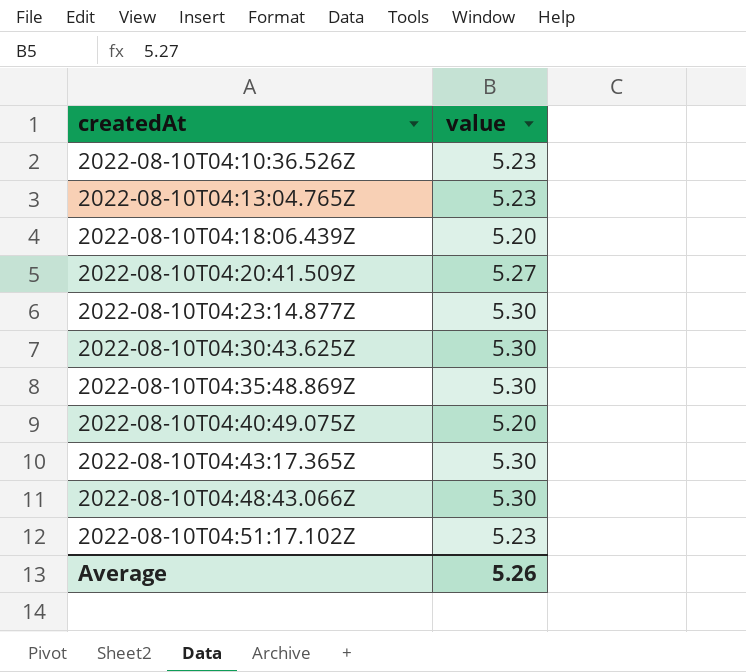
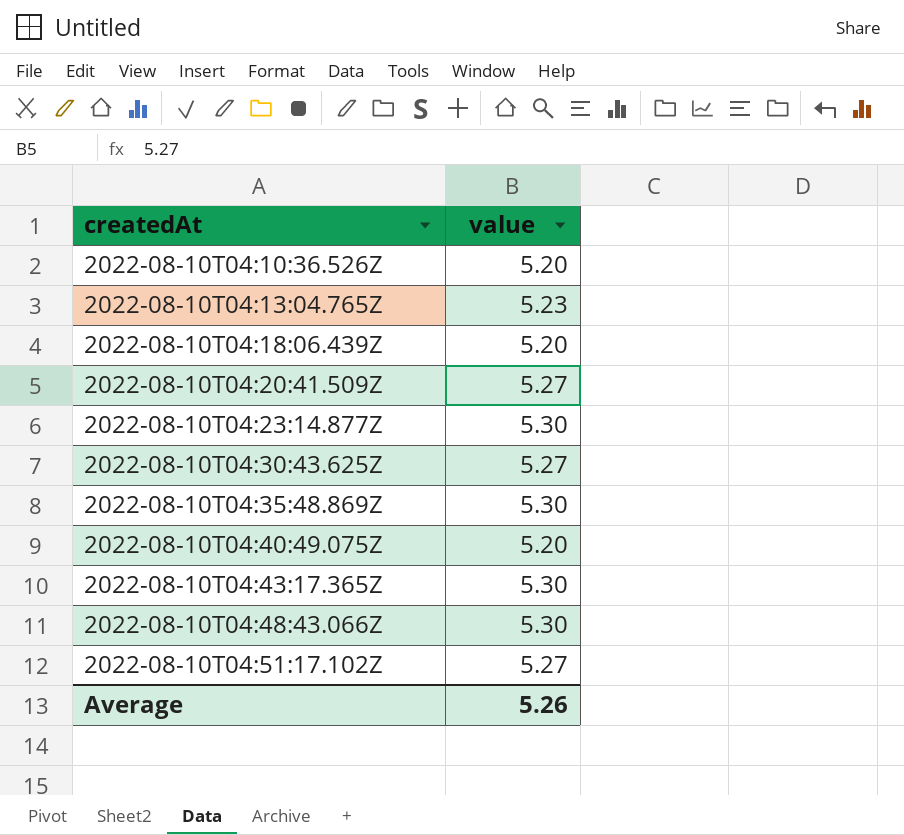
2022-08-10T04:10:36.526Z | value: 5.23 -> 5.20
2022-08-10T04:30:43.625Z | value: 5.30 -> 5.27
2022-08-10T04:51:17.102Z | value: 5.23 -> 5.27

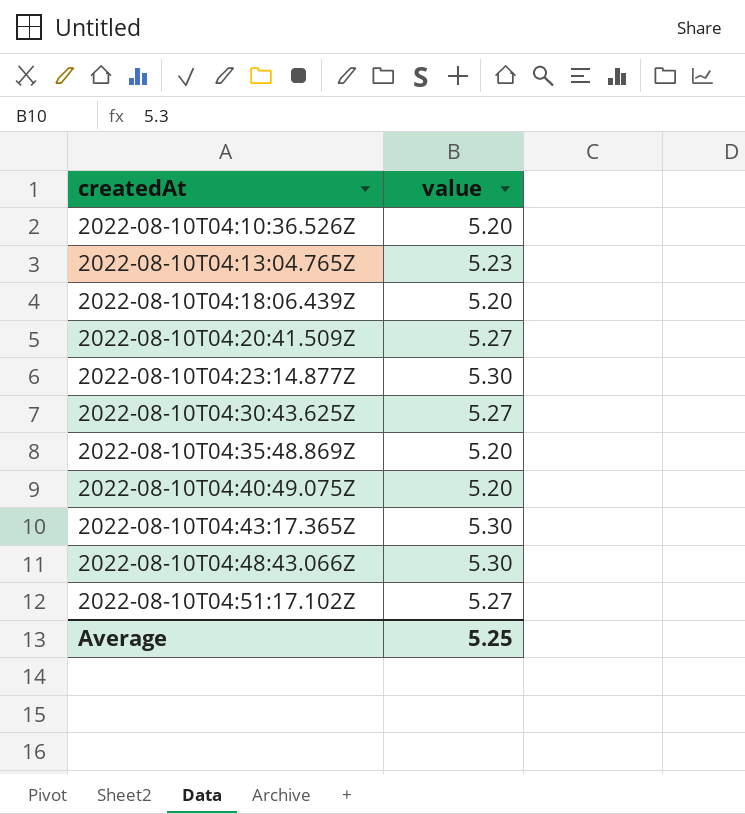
2022-08-10T04:35:48.869Z | value: 5.30 -> 5.20
Average | value: 5.26 -> 5.25

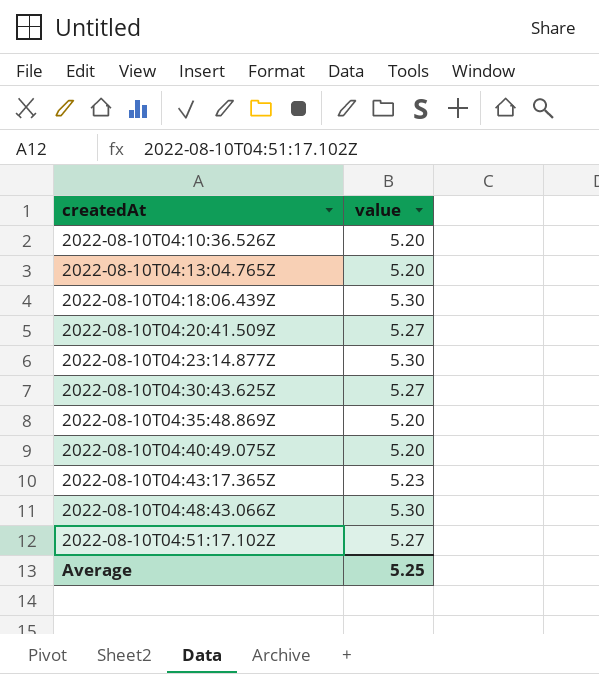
2022-08-10T04:13:04.765Z | value: 5.23 -> 5.20
2022-08-10T04:18:06.439Z | value: 5.20 -> 5.30
2022-08-10T04:43:17.365Z | value: 5.30 -> 5.23

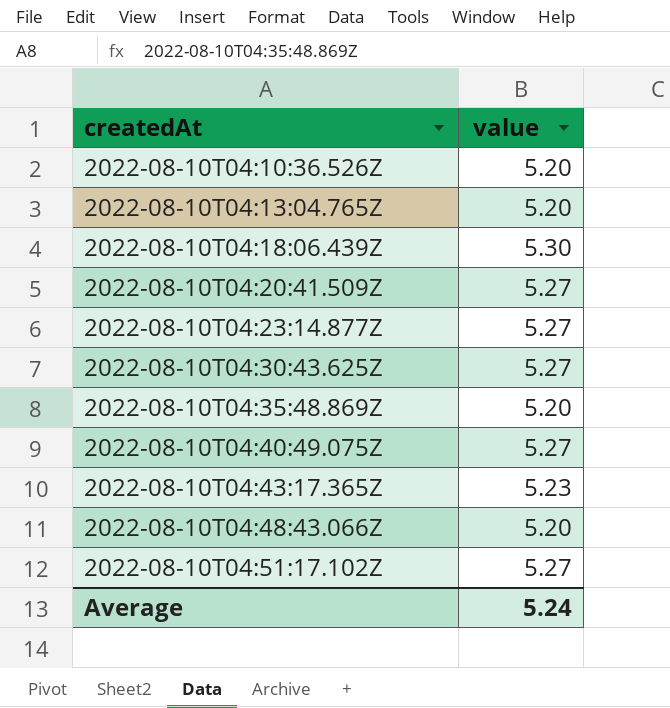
2022-08-10T04:23:14.877Z | value: 5.30 -> 5.27
2022-08-10T04:40:49.075Z | value: 5.20 -> 5.27
2022-08-10T04:48:43.066Z | value: 5.30 -> 5.20
Average | value: 5.25 -> 5.24

